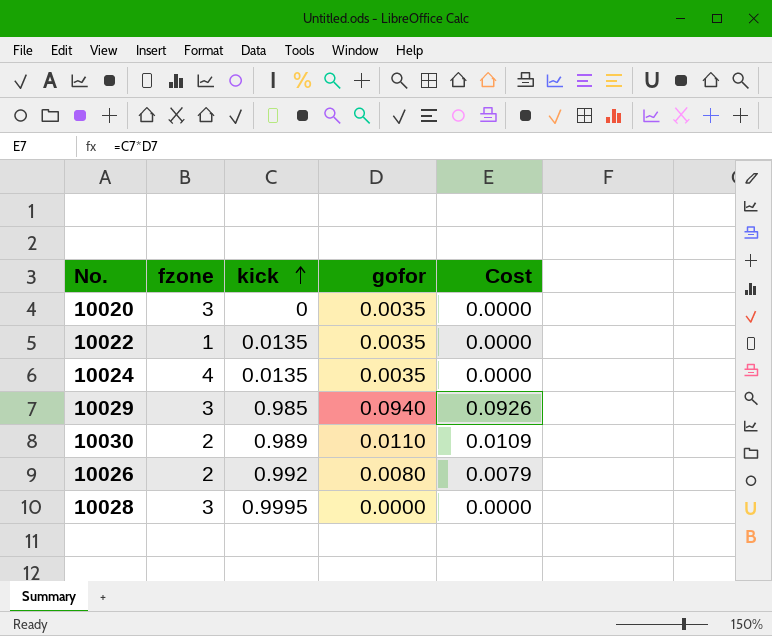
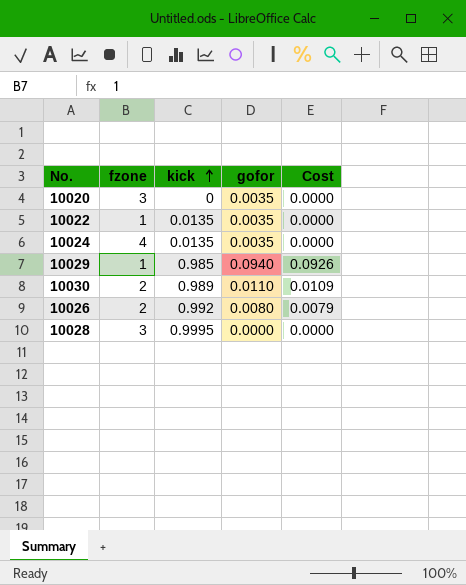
10029 | fzone: 3 -> 1

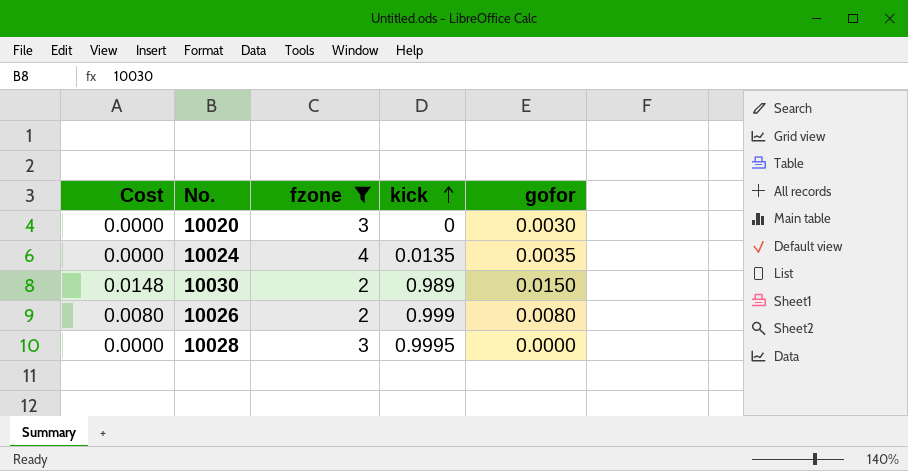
filter: none -> fzone != 1
column Cost | position: 5 -> 1
10020 | gofor: 0.0035 -> 0.0030
10030 | Cost: 0.0109 -> 0.0148
10030 | gofor: 0.0110 -> 0.0150
10026 | Cost: 0.0079 -> 0.0080
10026 | kick: 0.992 -> 0.999

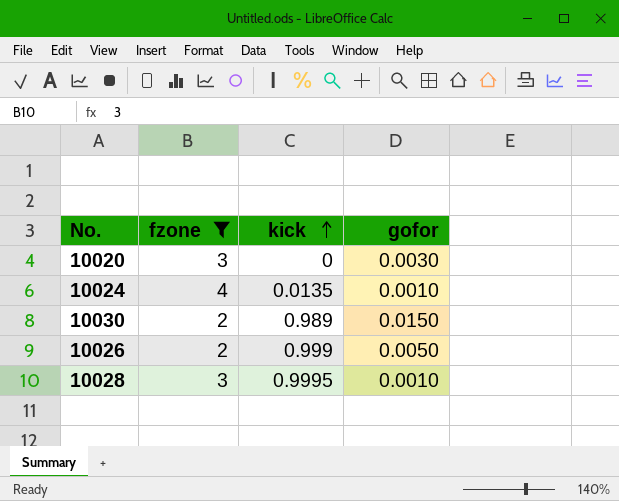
column Cost | formula: [kick] * [gofor] -> none
10024 | gofor: 0.0035 -> 0.0010
10026 | gofor: 0.0080 -> 0.0050
10028 | gofor: 0.0000 -> 0.0010

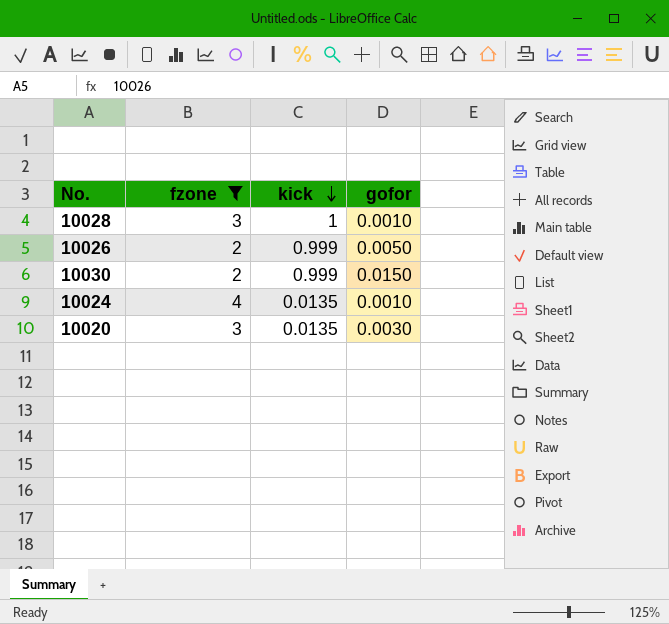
row order: kick ascending -> kick descending
10028 | kick: 0.9995 -> 1
10030 | kick: 0.989 -> 0.999
10020 | kick: 0 -> 0.0135

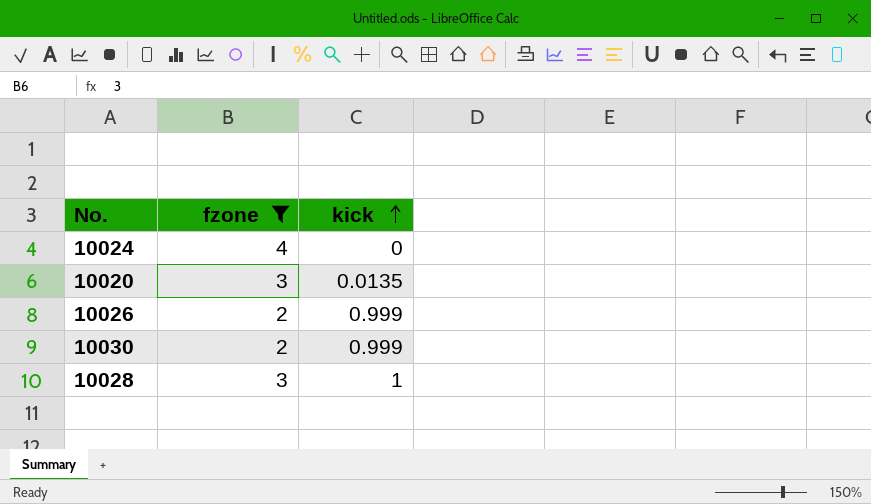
row order: kick descending -> kick ascending
column gofor | position: 4 -> none
10024 | kick: 0.0135 -> 0

